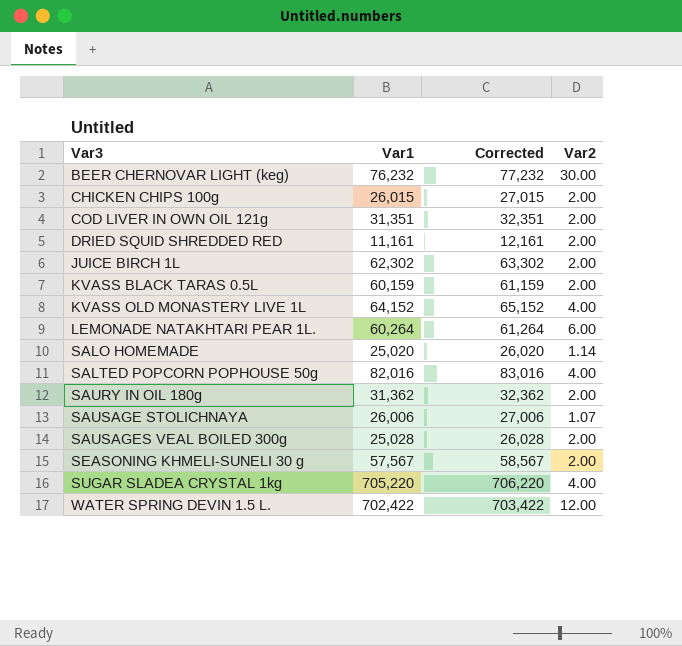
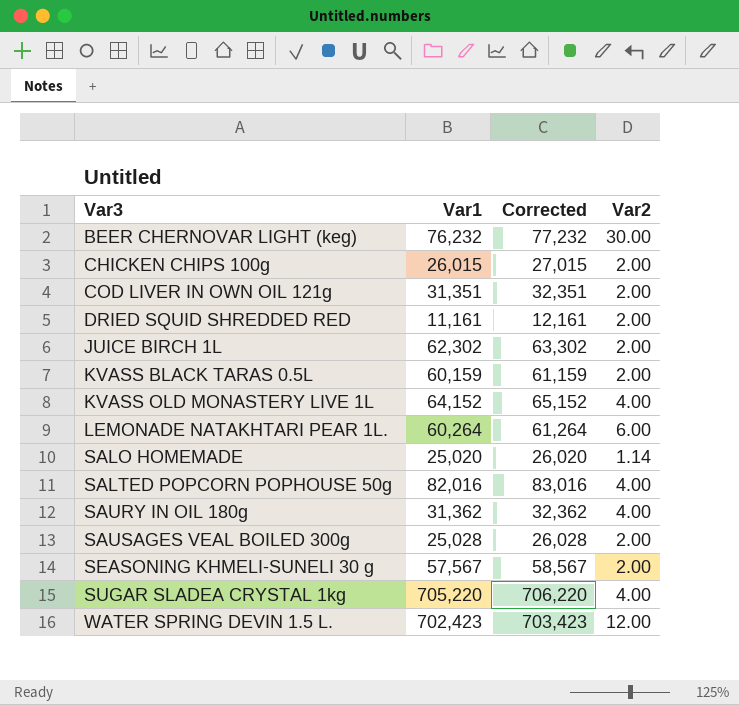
row SAUSAGE STOLICHNAYA: 26,006 | 27,006 | 1.07 -> none
SAURY IN OIL 180g | Var2: 2.00 -> 4.00
WATER SPRING DEVIN 1.5 L. | Var1: 702,422 -> 702,423
WATER SPRING DEVIN 1.5 L. | Corrected: 703,422 -> 703,423

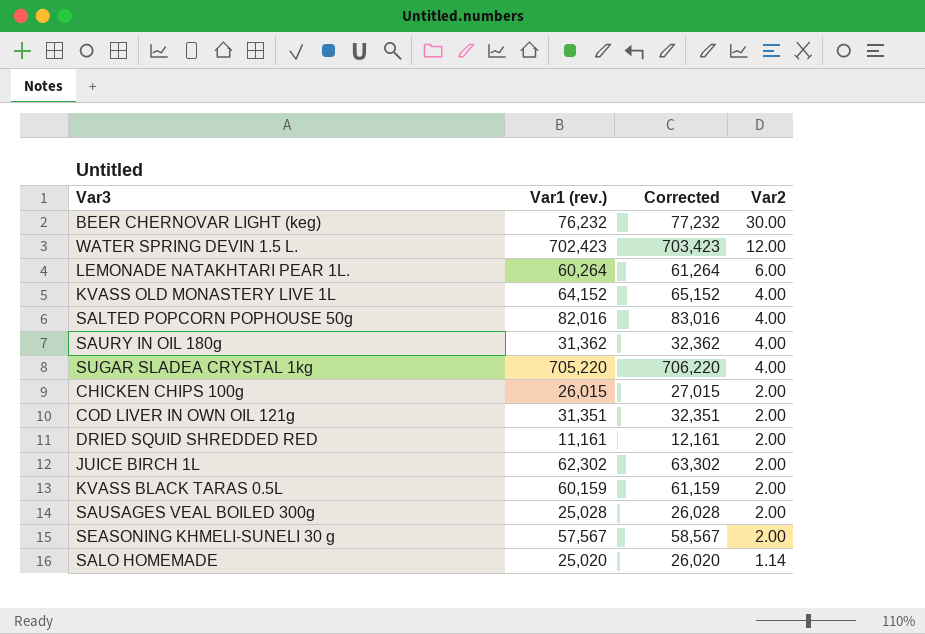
row order: Var3 ascending -> Var2 descending
column name: Var1 -> Var1 (rev.)

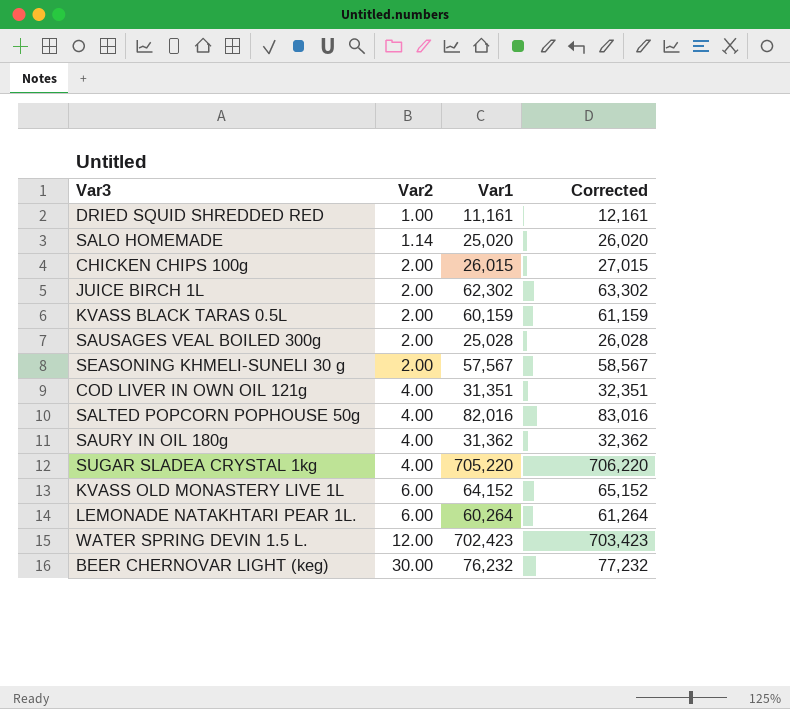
row order: Var2 descending -> Var2 ascending
column Var2 | position: 4 -> 2
column name: Var1 (rev.) -> Var1
DRIED SQUID SHREDDED RED | Var2: 2.00 -> 1.00
COD LIVER IN OWN OIL 121g | Var2: 2.00 -> 4.00
KVASS OLD MONASTERY LIVE 1L | Var2: 4.00 -> 6.00

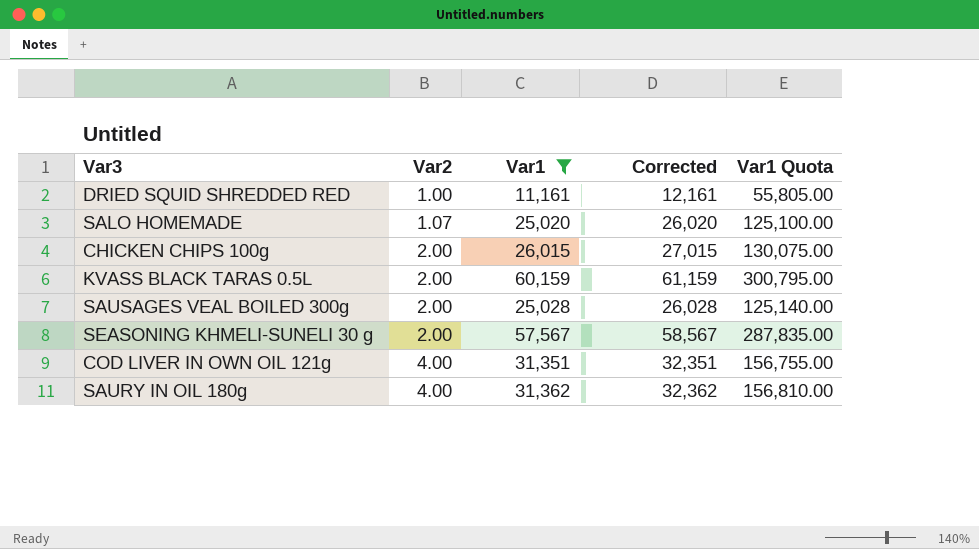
filter: none -> Var1 <= 60,159
column Var1 Quota | formula: none -> [Var1] * 5
SALO HOMEMADE | Var2: 1.14 -> 1.07

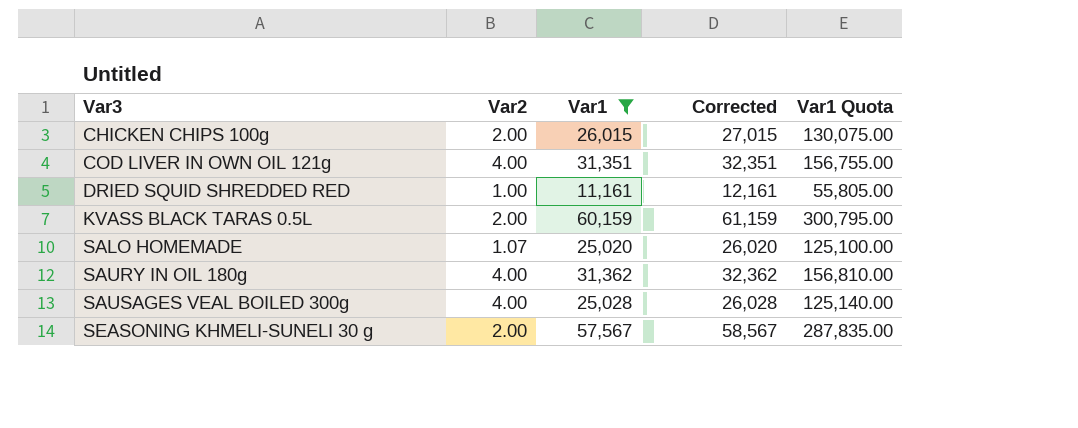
row order: Var2 ascending -> Var3 ascending
SAUSAGES VEAL BOILED 300g | Var2: 2.00 -> 4.00

